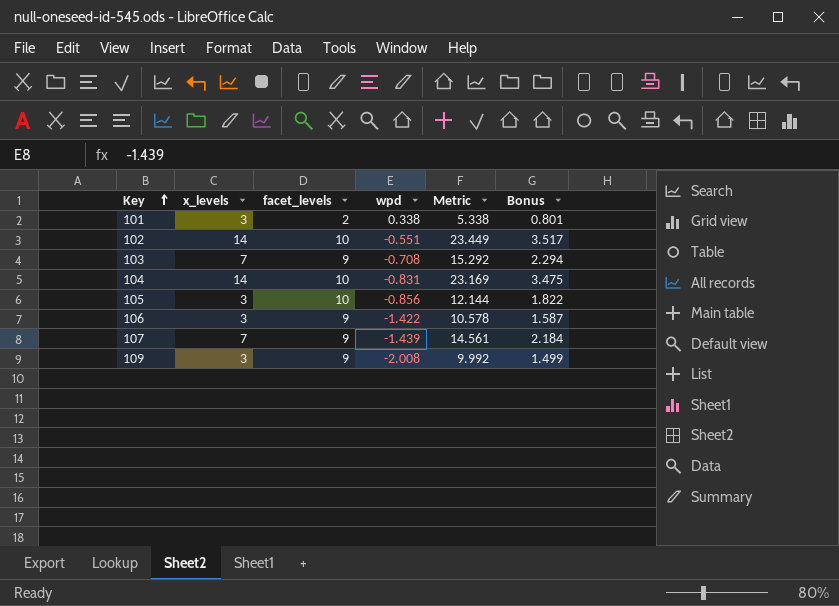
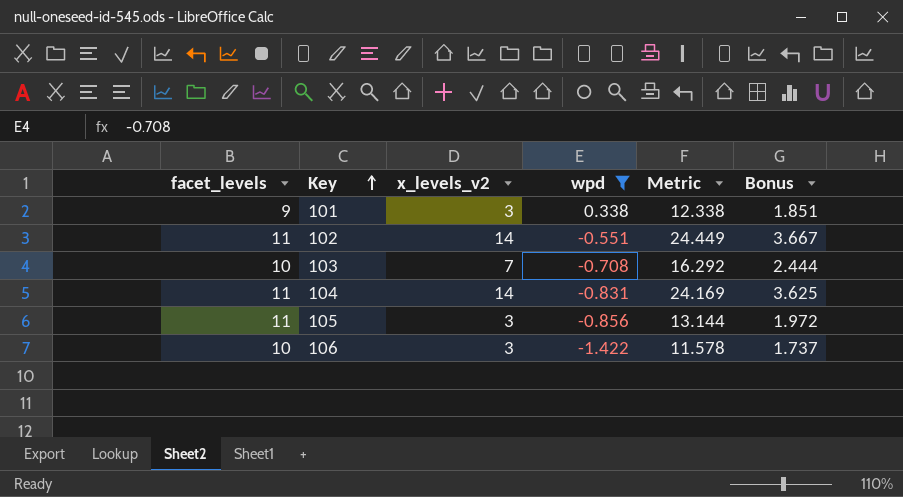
filter: none -> wpd >= -1.422
column facet_levels | position: 3 -> 1
column name: x_levels -> x_levels_v2
101 | facet_levels: 2 -> 9
101 | Metric: 5.338 -> 12.338
101 | Bonus: 0.801 -> 1.851
102 | facet_levels: 10 -> 11
102 | Metric: 23.449 -> 24.449
102 | Bonus: 3.517 -> 3.667
103 | facet_levels: 9 -> 10
103 | Metric: 15.292 -> 16.292
103 | Bonus: 2.294 -> 2.444
104 | facet_levels: 10 -> 11
104 | Metric: 23.169 -> 24.169
104 | Bonus: 3.475 -> 3.625
105 | facet_levels: 10 -> 11
105 | Metric: 12.144 -> 13.144
105 | Bonus: 1.822 -> 1.972
106 | facet_levels: 9 -> 10
106 | Metric: 10.578 -> 11.578
106 | Bonus: 1.587 -> 1.737

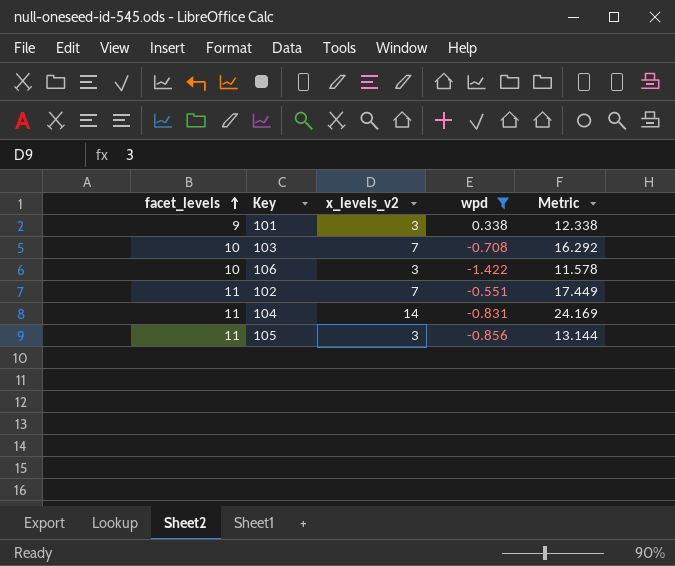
row order: Key ascending -> facet_levels ascending
column Bonus | formula: [Metric] * 0.15 -> none
102 | x_levels_v2: 14 -> 7
102 | Metric: 24.449 -> 17.449

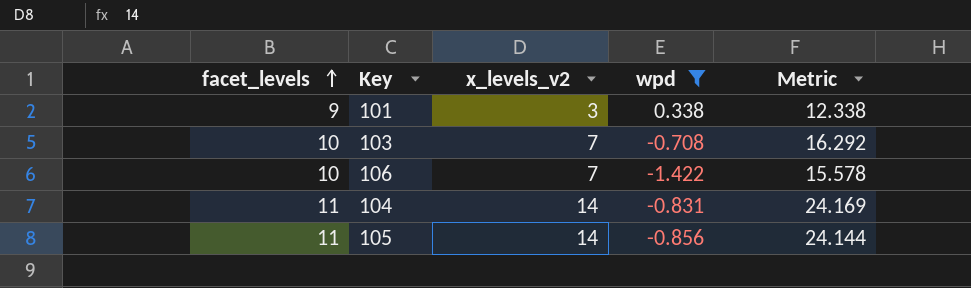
row 102: 11 | 7 | -0.551 | 17.449 -> none
106 | x_levels_v2: 3 -> 7
106 | Metric: 11.578 -> 15.578
105 | x_levels_v2: 3 -> 14
105 | Metric: 13.144 -> 24.144

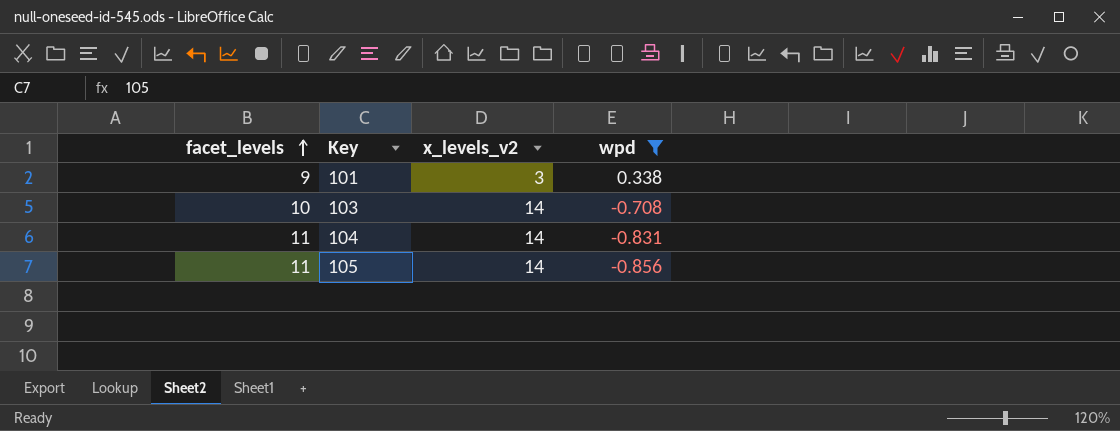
column Metric | formula: [facet_levels] + [x_levels_v2] + [wpd] -> none
row 106: 10 | 7 | -1.422 | 15.578 -> none
103 | x_levels_v2: 7 -> 14

